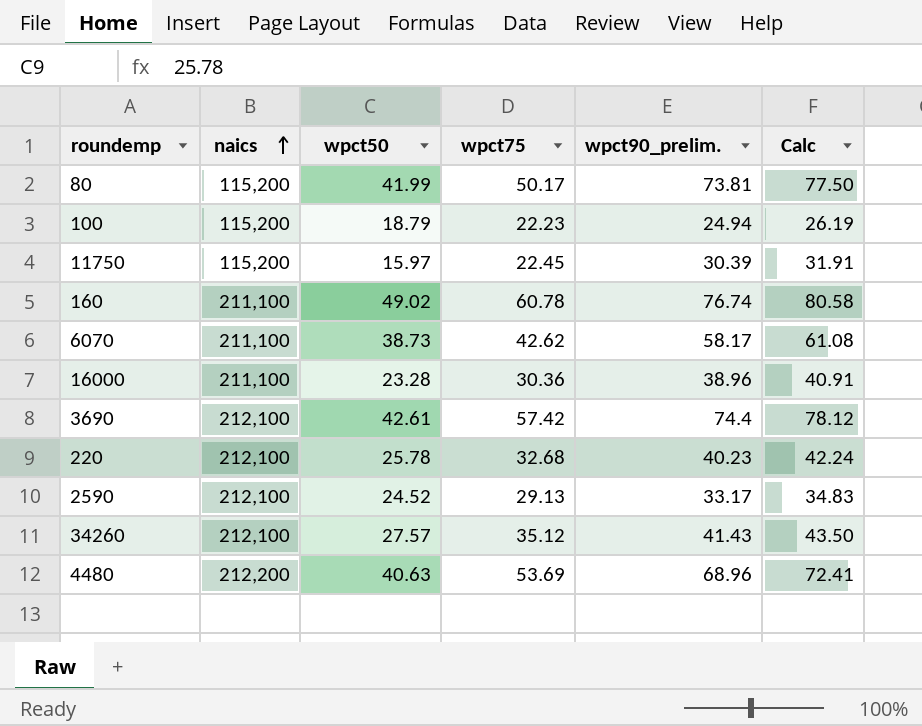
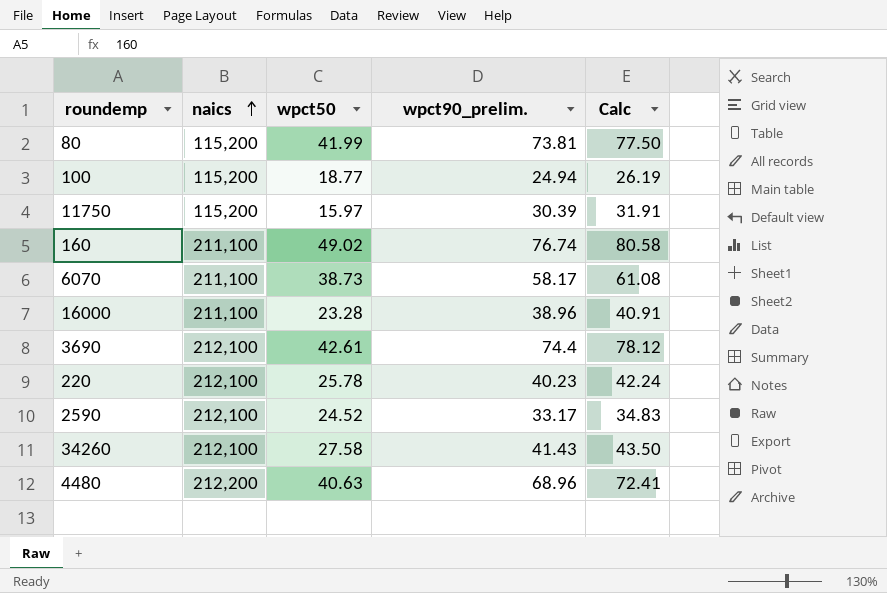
column wpct75 | position: 4 -> none
100 | wpct50: 18.79 -> 18.77
34260 | wpct50: 27.57 -> 27.58

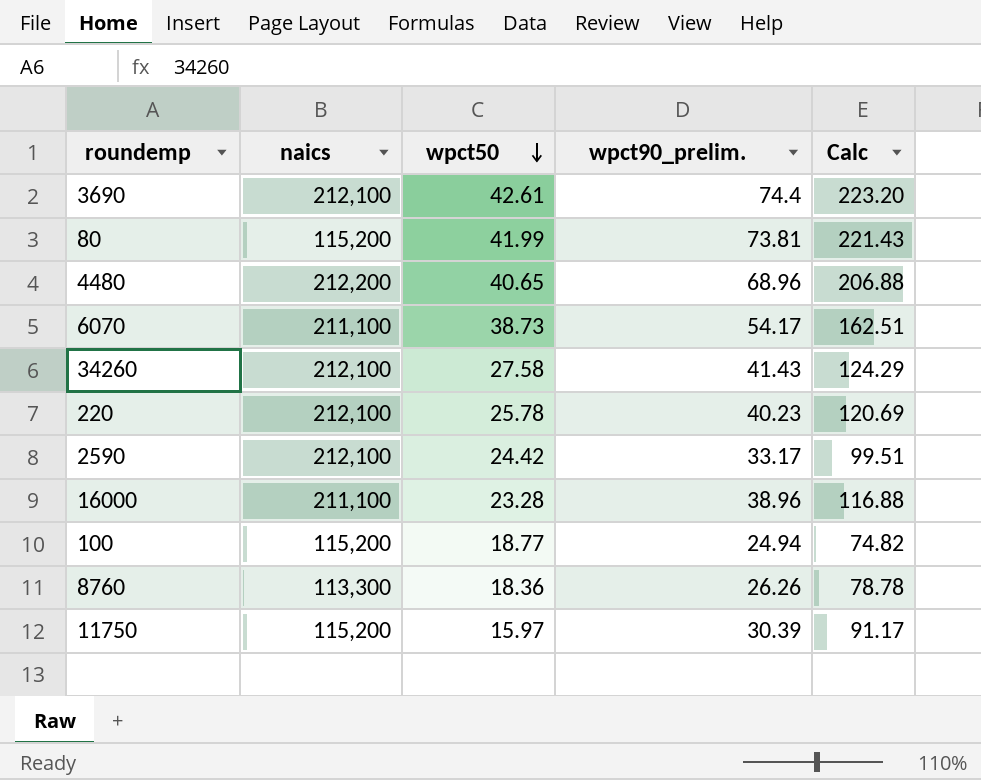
row order: naics ascending -> wpct50 descending
column Calc | formula: [wpct90_prelim.] * 1.05 -> [wpct90_prelim.] * 3
row 160: 211,100 | 49.02 | 76.74 | 80.58 -> none
4480 | wpct50: 40.63 -> 40.65
6070 | wpct90_prelim.: 58.17 -> 54.17
2590 | wpct50: 24.52 -> 24.42
row 8760: none -> 113,300 | 18.36 | 26.26 | 78.78

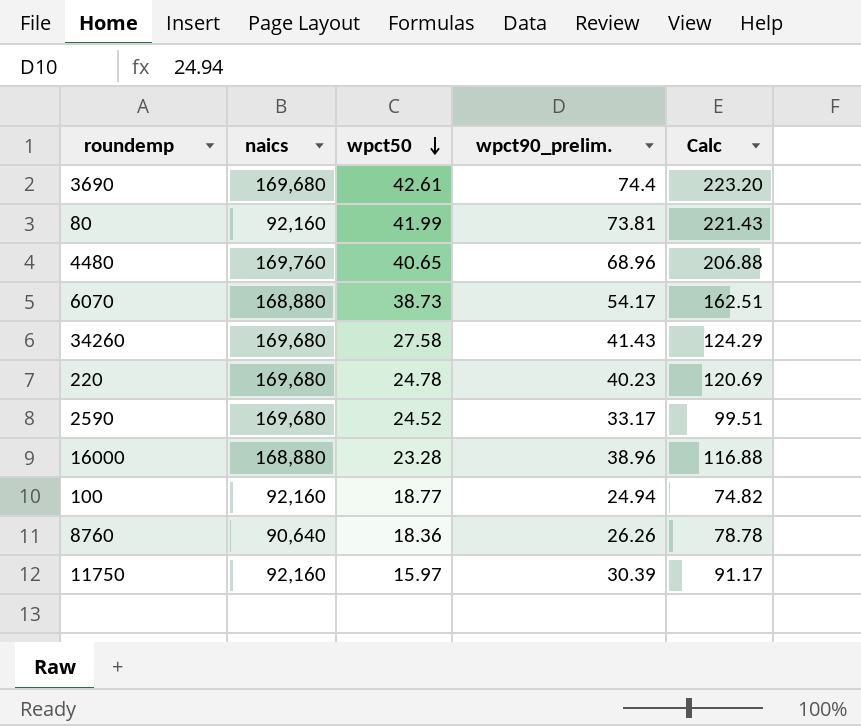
3690 | naics: 212,100 -> 169,680
80 | naics: 115,200 -> 92,160
4480 | naics: 212,200 -> 169,760
6070 | naics: 211,100 -> 168,880
34260 | naics: 212,100 -> 169,680
220 | naics: 212,100 -> 169,680
220 | wpct50: 25.78 -> 24.78
2590 | naics: 212,100 -> 169,680
2590 | wpct50: 24.42 -> 24.52
16000 | naics: 211,100 -> 168,880
100 | naics: 115,200 -> 92,160
8760 | naics: 113,300 -> 90,640
11750 | naics: 115,200 -> 92,160

